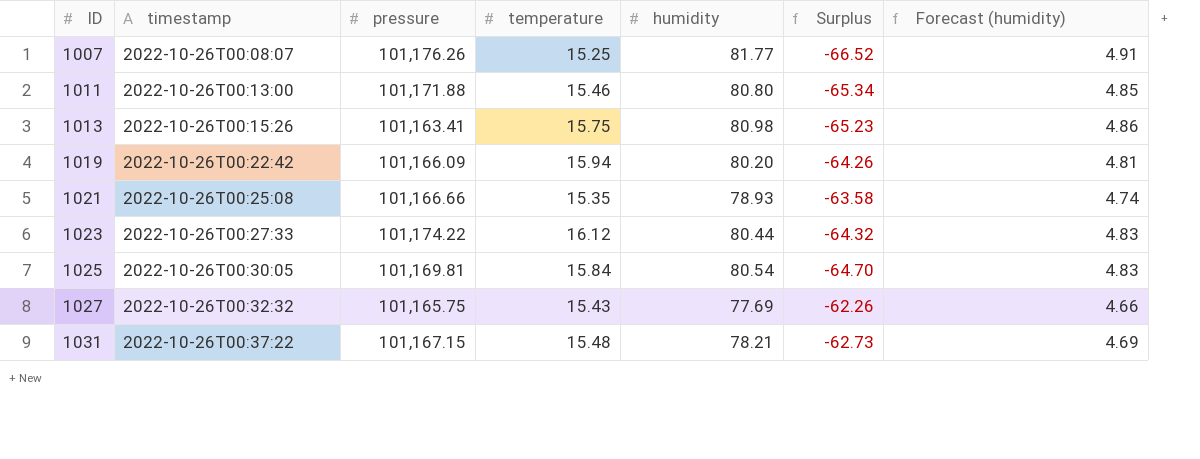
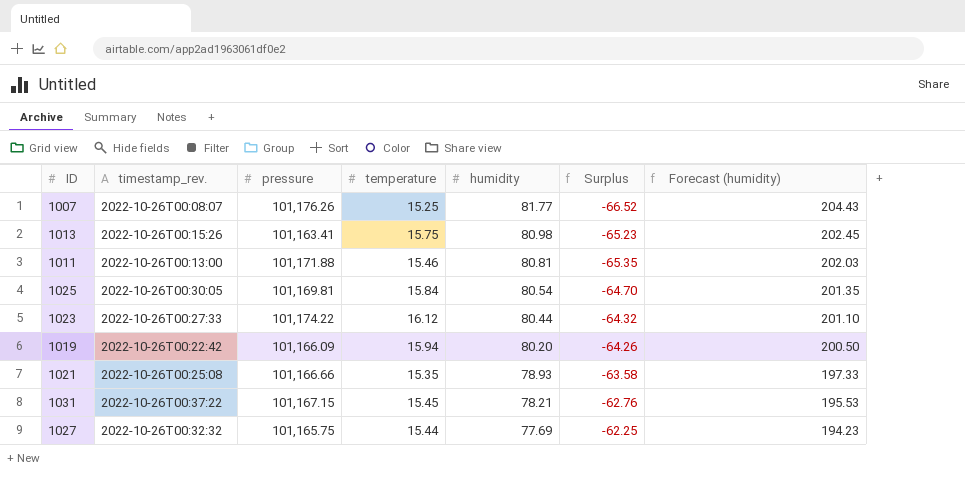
row order: ID ascending -> humidity descending
column name: timestamp -> timestamp_rev.
column Forecast (humidity) | formula: [humidity] * 0.06 -> [humidity] * 2.5
1011 | humidity: 80.80 -> 80.81
1011 | Surplus: -65.34 -> -65.35
1031 | temperature: 15.48 -> 15.45
1031 | Surplus: -62.73 -> -62.76
1027 | temperature: 15.43 -> 15.44
1027 | Surplus: -62.26 -> -62.25

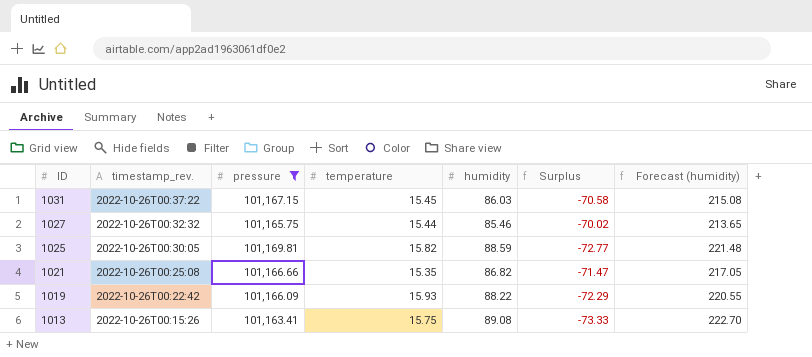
filter: none -> pressure <= 101,169.81
row order: humidity descending -> ID descending
1031 | humidity: 78.21 -> 86.03
1031 | Surplus: -62.76 -> -70.58
1031 | Forecast (humidity): 195.53 -> 215.08
1027 | humidity: 77.69 -> 85.46
1027 | Surplus: -62.25 -> -70.02
1027 | Forecast (humidity): 194.23 -> 213.65
1025 | temperature: 15.84 -> 15.82
1025 | humidity: 80.54 -> 88.59
1025 | Surplus: -64.70 -> -72.77
1025 | Forecast (humidity): 201.35 -> 221.48
1021 | humidity: 78.93 -> 86.82
1021 | Surplus: -63.58 -> -71.47
1021 | Forecast (humidity): 197.33 -> 217.05
1019 | temperature: 15.94 -> 15.93
1019 | humidity: 80.20 -> 88.22
1019 | Surplus: -64.26 -> -72.29
1019 | Forecast (humidity): 200.50 -> 220.55
1013 | humidity: 80.98 -> 89.08
1013 | Surplus: -65.23 -> -73.33
1013 | Forecast (humidity): 202.45 -> 222.70

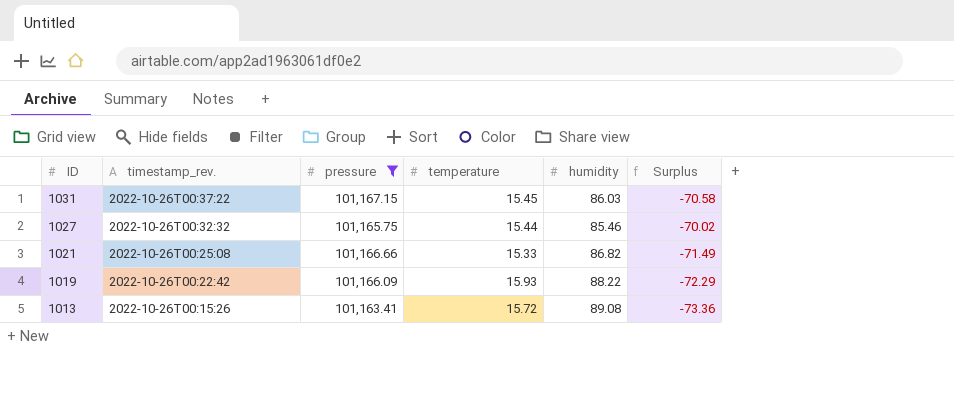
column Forecast (humidity) | formula: [humidity] * 2.5 -> none
row 1025: 2022-10-26T00:30:05 | 101,169.81 | 15.82 | 88.59 | -72.77 | 221.48 -> none
1021 | temperature: 15.35 -> 15.33
1021 | Surplus: -71.47 -> -71.49
1013 | temperature: 15.75 -> 15.72
1013 | Surplus: -73.33 -> -73.36

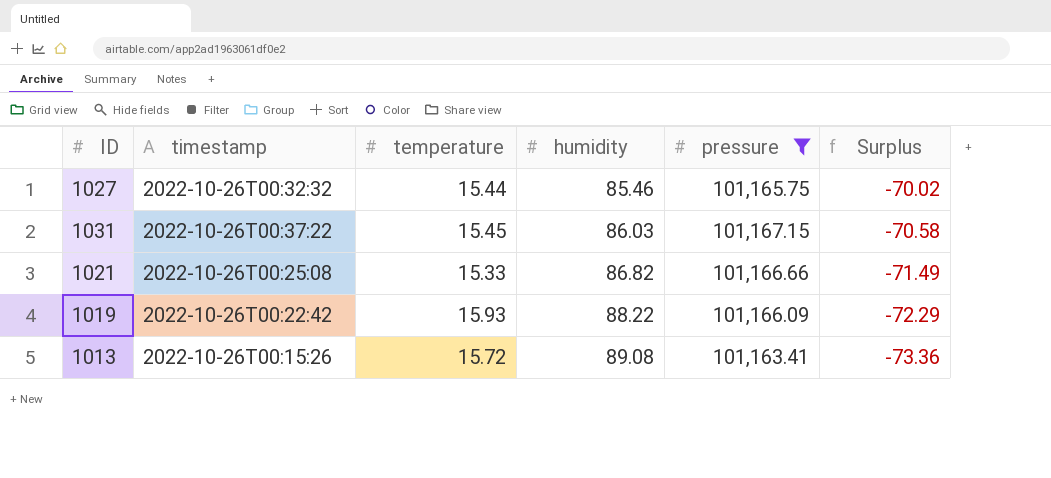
row order: ID descending -> humidity ascending
column name: timestamp_rev. -> timestamp
column pressure | position: 3 -> 5

